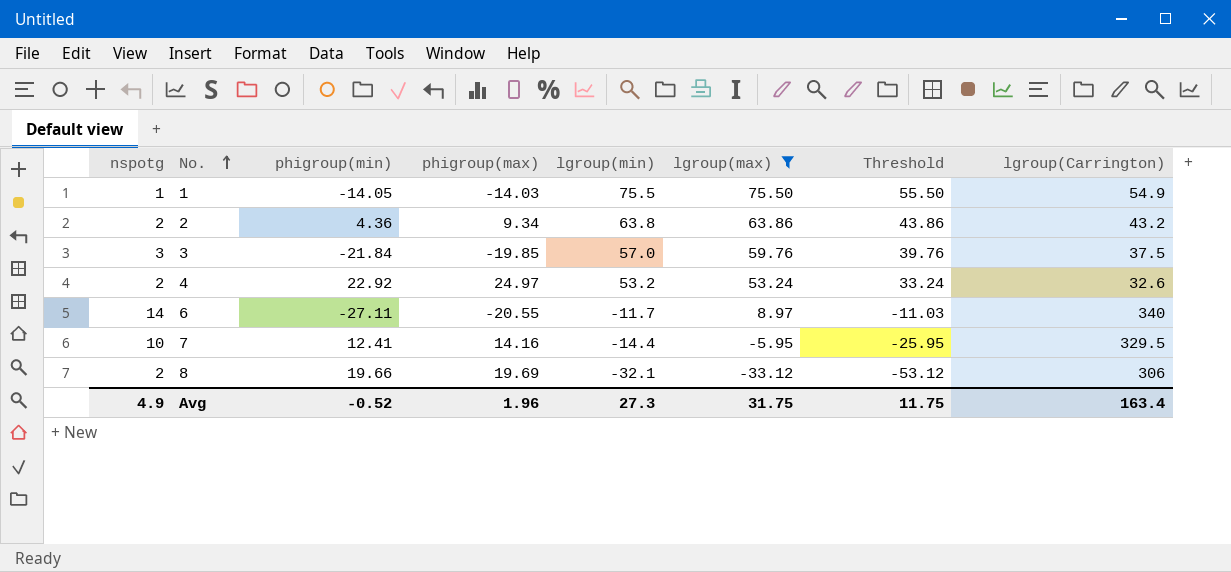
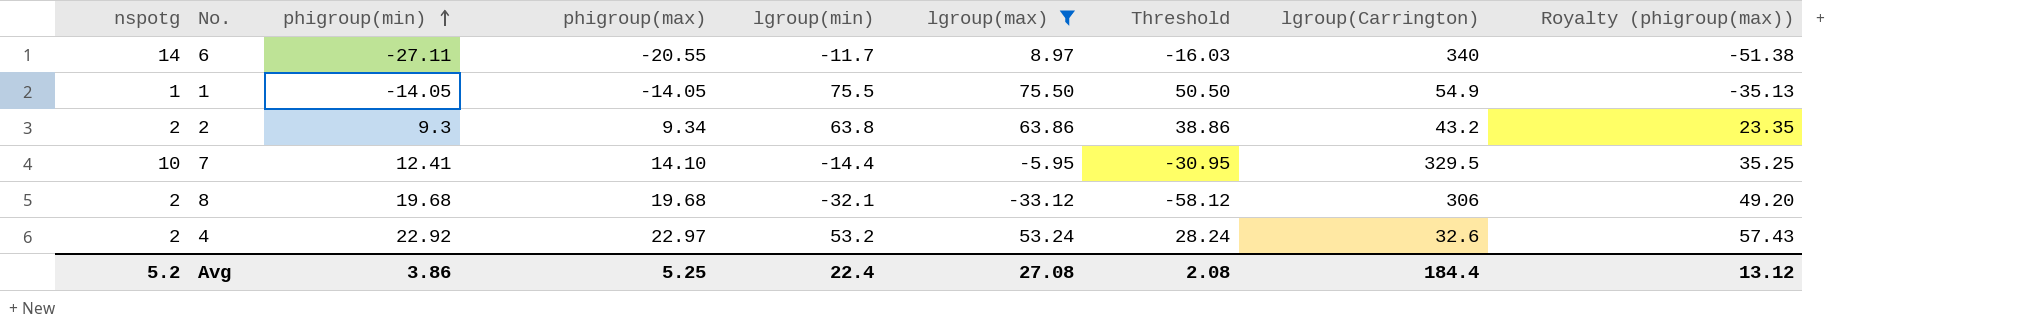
row order: No. ascending -> phigroup(min) ascending
column Threshold | formula: [lgroup(max)] - 20 -> [lgroup(max)] - 25
column Royalty (phigroup(max)) | formula: none -> [phigroup(max)] * 2.5
row 3: 3 | -21.84 | -19.85 | 57.0 | 59.76 | 39.76 | 37.5 -> none
1 | phigroup(max): -14.03 -> -14.05
2 | phigroup(min): 4.36 -> 9.3
7 | phigroup(max): 14.16 -> 14.10
8 | phigroup(min): 19.66 -> 19.68
8 | phigroup(max): 19.69 -> 19.68
4 | phigroup(max): 24.97 -> 22.97
Avg | nspotg: 4.9 -> 5.2
Avg | phigroup(min): -0.52 -> 3.86
Avg | phigroup(max): 1.96 -> 5.25
Avg | lgroup(min): 27.3 -> 22.4
Avg | lgroup(max): 31.75 -> 27.08
Avg | Threshold: 11.75 -> 2.08
Avg | lgroup(Carrington): 163.4 -> 184.4

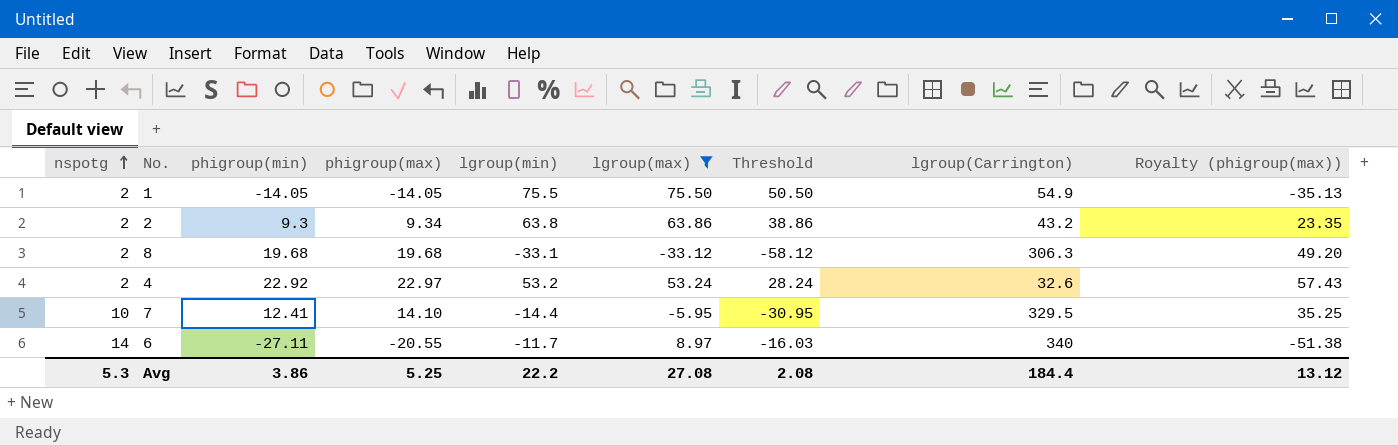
row order: phigroup(min) ascending -> nspotg ascending
1 | nspotg: 1 -> 2
8 | lgroup(min): -32.1 -> -33.1
8 | lgroup(Carrington): 306 -> 306.3
Avg | nspotg: 5.2 -> 5.3
Avg | lgroup(min): 22.4 -> 22.2

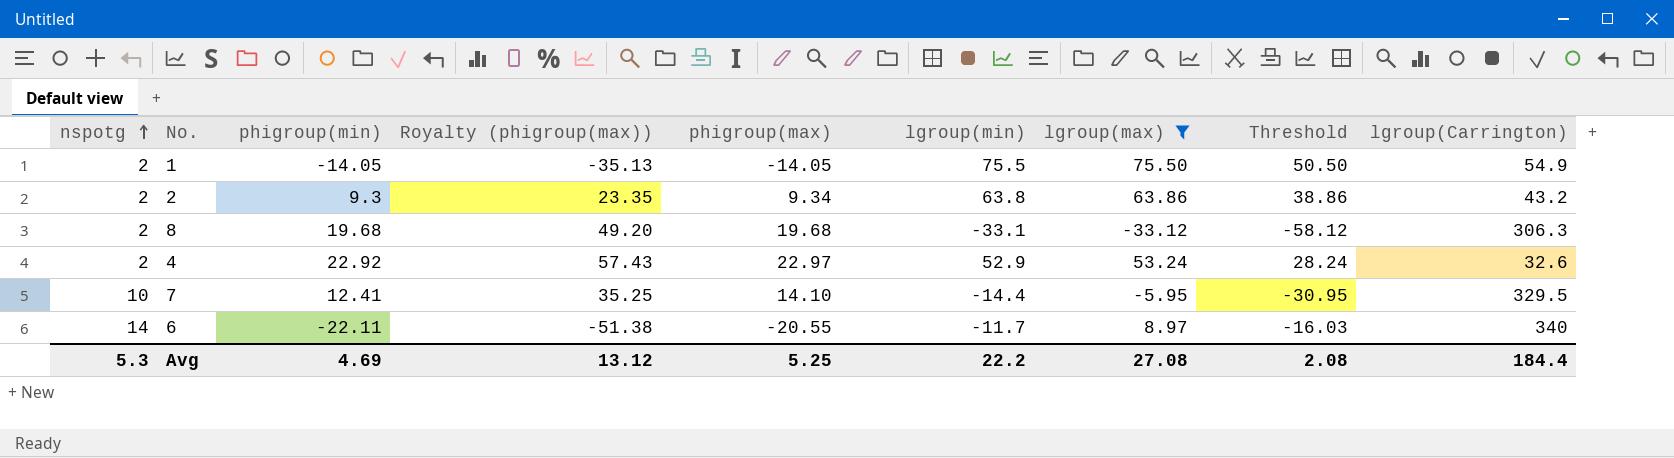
column Royalty (phigroup(max)) | position: 9 -> 4
4 | lgroup(min): 53.2 -> 52.9
6 | phigroup(min): -27.11 -> -22.11
Avg | phigroup(min): 3.86 -> 4.69

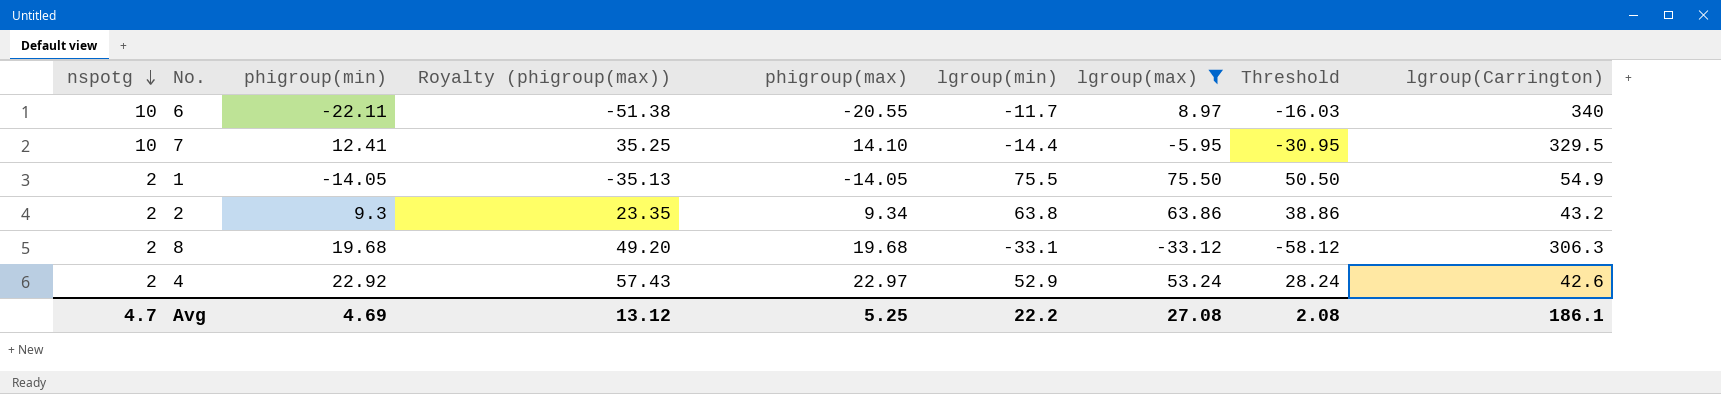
row order: nspotg ascending -> nspotg descending
6 | nspotg: 14 -> 10
4 | lgroup(Carrington): 32.6 -> 42.6
Avg | nspotg: 5.3 -> 4.7
Avg | lgroup(Carrington): 184.4 -> 186.1

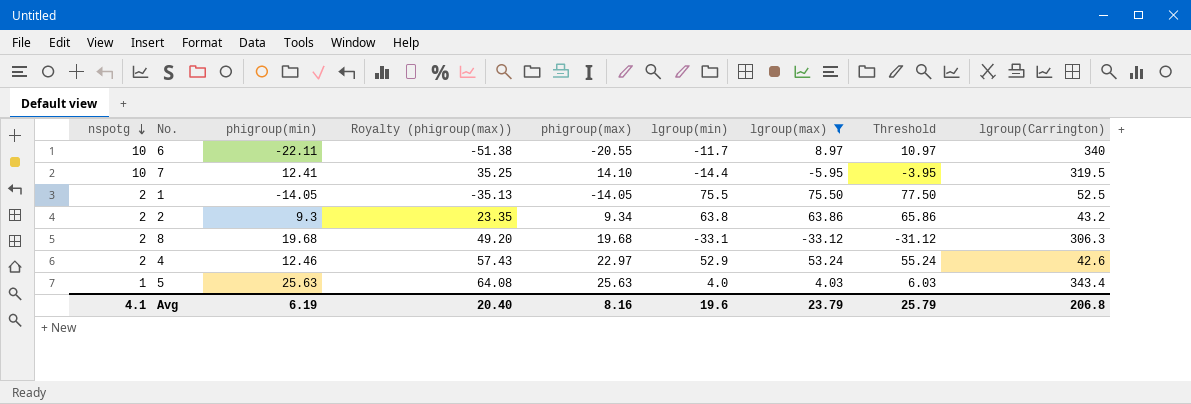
column Threshold | formula: [lgroup(max)] - 25 -> [lgroup(max)] + 2
7 | lgroup(Carrington): 329.5 -> 319.5
1 | lgroup(Carrington): 54.9 -> 52.5
4 | phigroup(min): 22.92 -> 12.46
row 5: none -> 1 | 25.63 | 64.08 | 25.63 | 4.0 | 4.03 | 6.03 | 343.4
Avg | nspotg: 4.7 -> 4.1
Avg | phigroup(min): 4.69 -> 6.19
Avg | Royalty (phigroup(max)): 13.12 -> 20.40
Avg | phigroup(max): 5.25 -> 8.16
Avg | lgroup(min): 22.2 -> 19.6
Avg | lgroup(max): 27.08 -> 23.79
Avg | Threshold: 2.08 -> 25.79
Avg | lgroup(Carrington): 186.1 -> 206.8

